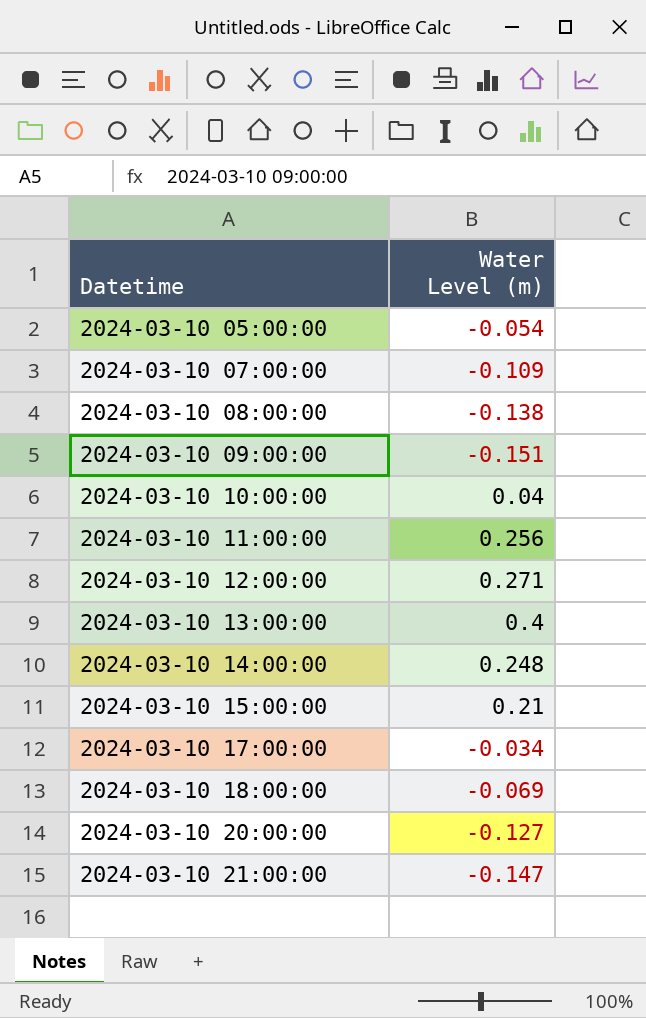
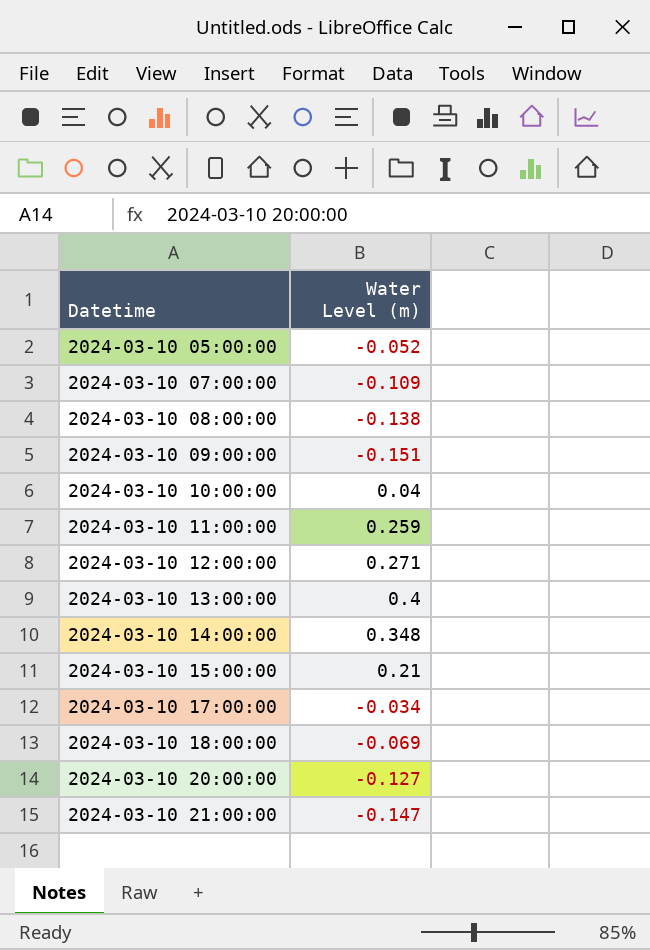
2024-03-10 05:00:00 | Water Level (m): -0.054 -> -0.052
2024-03-10 11:00:00 | Water Level (m): 0.256 -> 0.259
2024-03-10 14:00:00 | Water Level (m): 0.248 -> 0.348

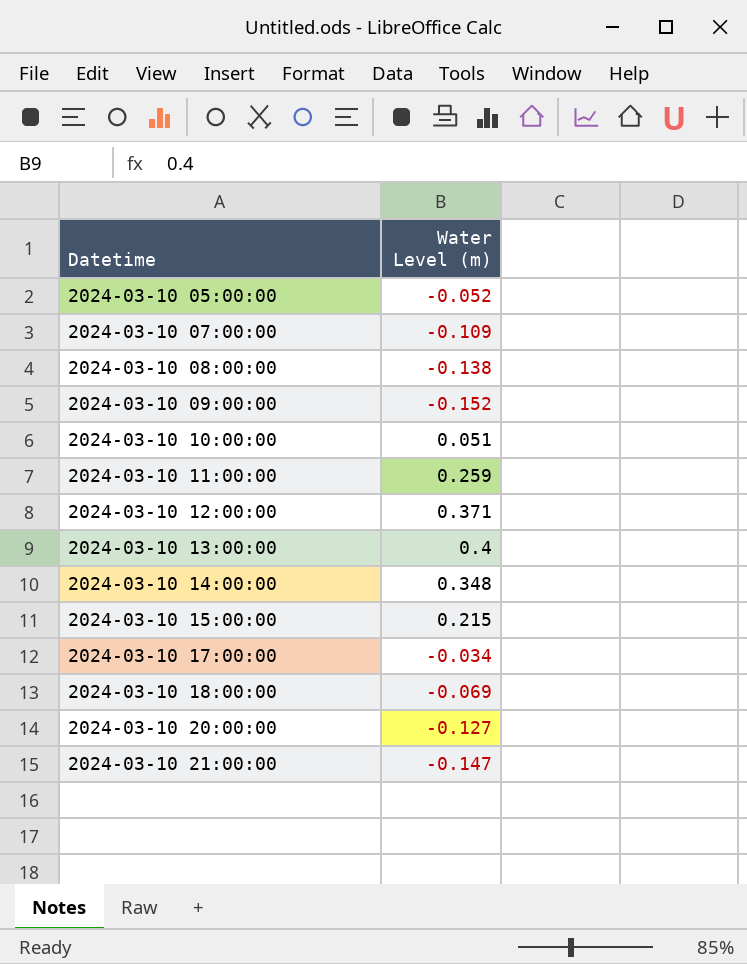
2024-03-10 09:00:00 | Water Level (m): -0.151 -> -0.152
2024-03-10 10:00:00 | Water Level (m): 0.04 -> 0.051
2024-03-10 12:00:00 | Water Level (m): 0.271 -> 0.371
2024-03-10 15:00:00 | Water Level (m): 0.21 -> 0.215

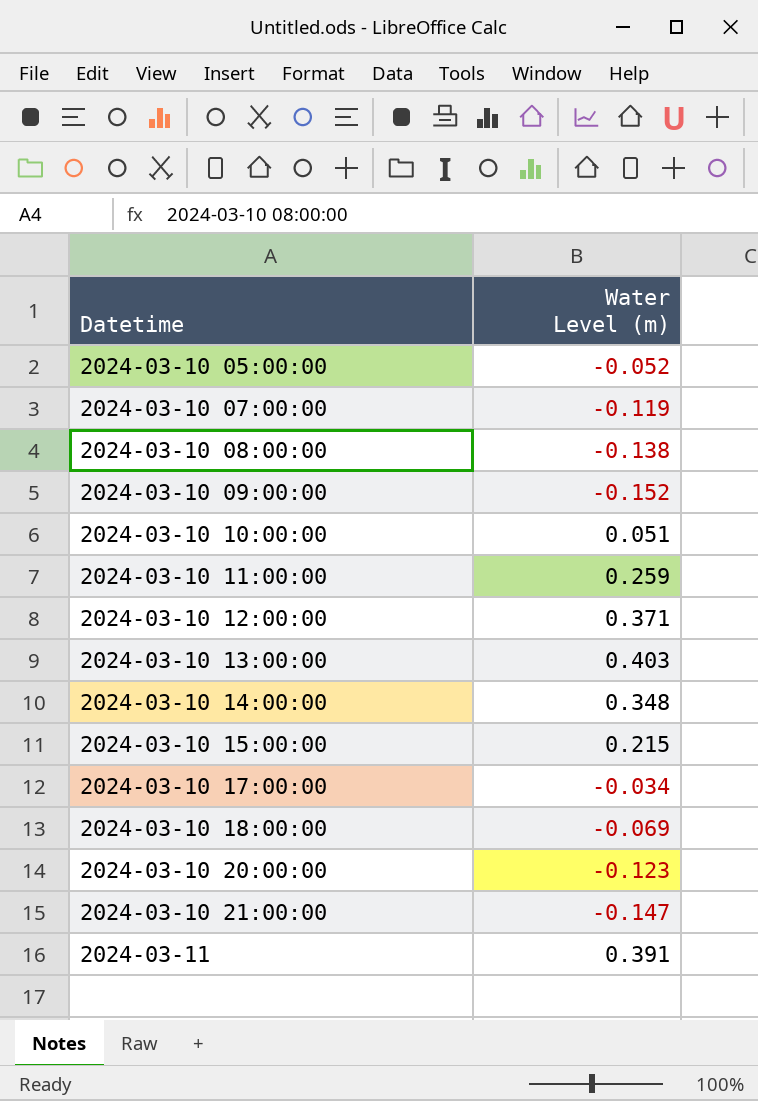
2024-03-10 07:00:00 | Water Level (m): -0.109 -> -0.119
2024-03-10 13:00:00 | Water Level (m): 0.4 -> 0.403
2024-03-10 20:00:00 | Water Level (m): -0.127 -> -0.123
row 2024-03-11: none -> 0.391

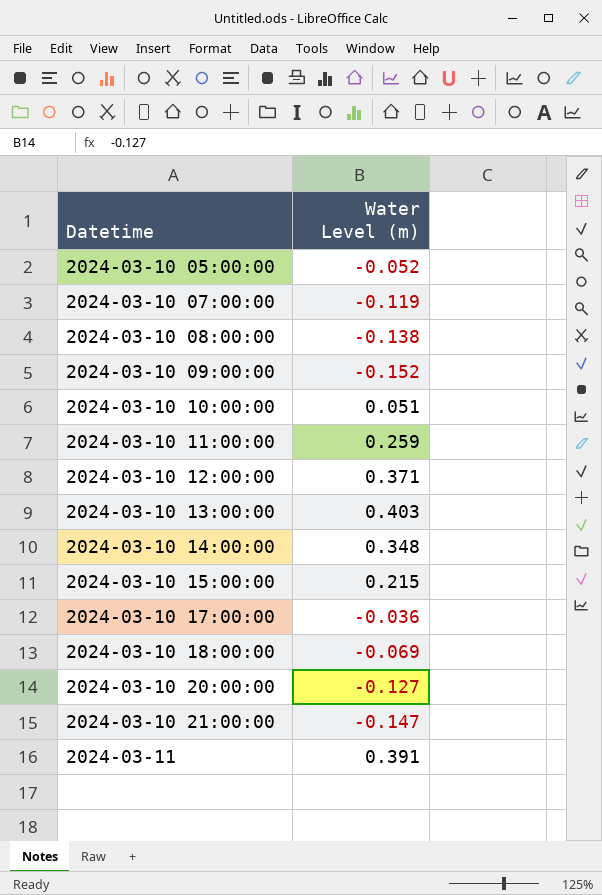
2024-03-10 17:00:00 | Water Level (m): -0.034 -> -0.036
2024-03-10 20:00:00 | Water Level (m): -0.123 -> -0.127

